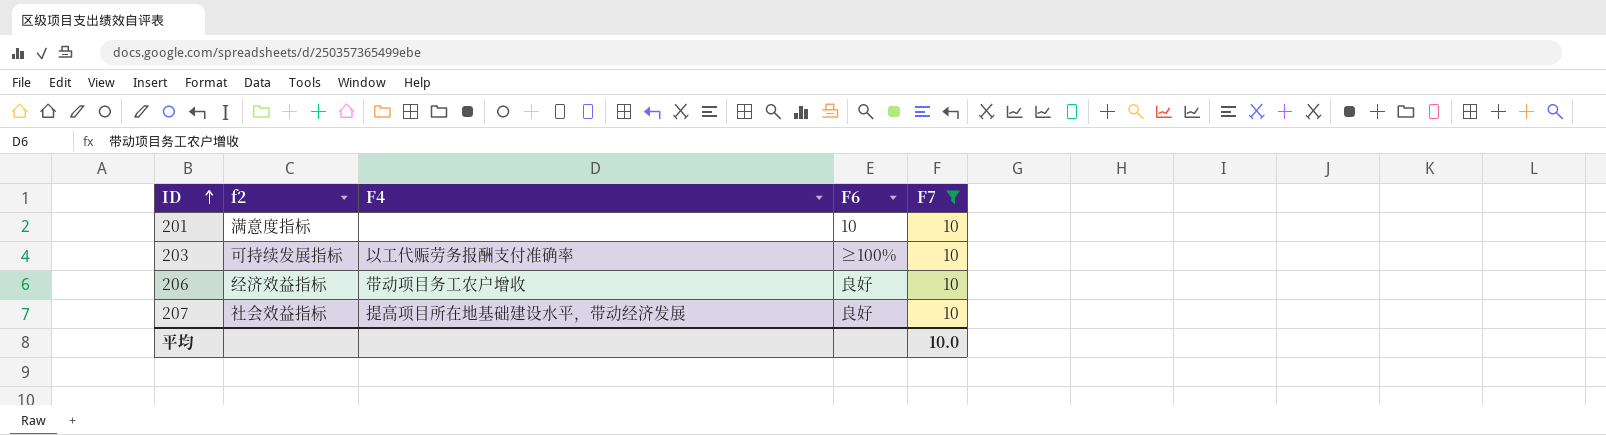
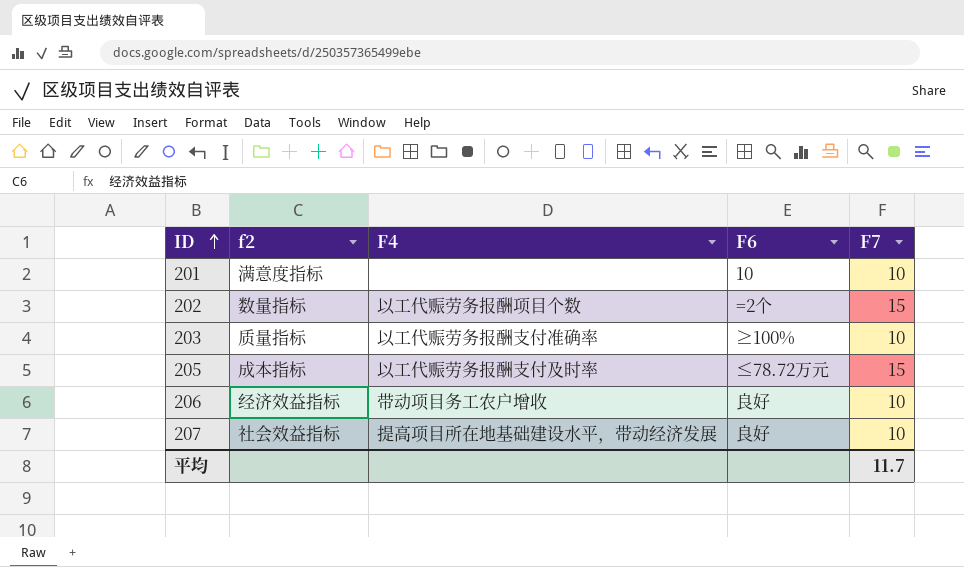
filter: F7 = 10 -> none
203 | f2: 可持续发展指标 -> 质量指标
平均 | F7: 10.0 -> 11.7

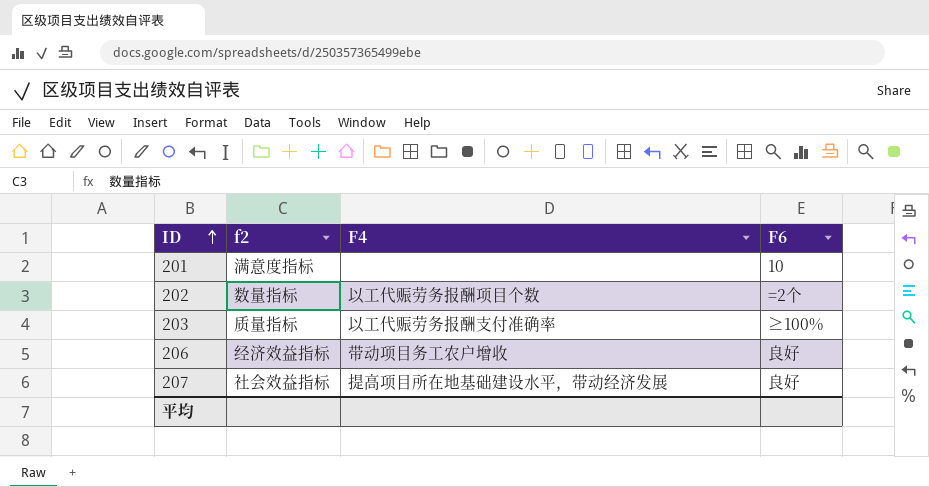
column F7 | position: 5 -> none
row 205: 成本指标 | 以工代赈劳务报酬支付及时率 | ≤78.72万元 | 15 -> none

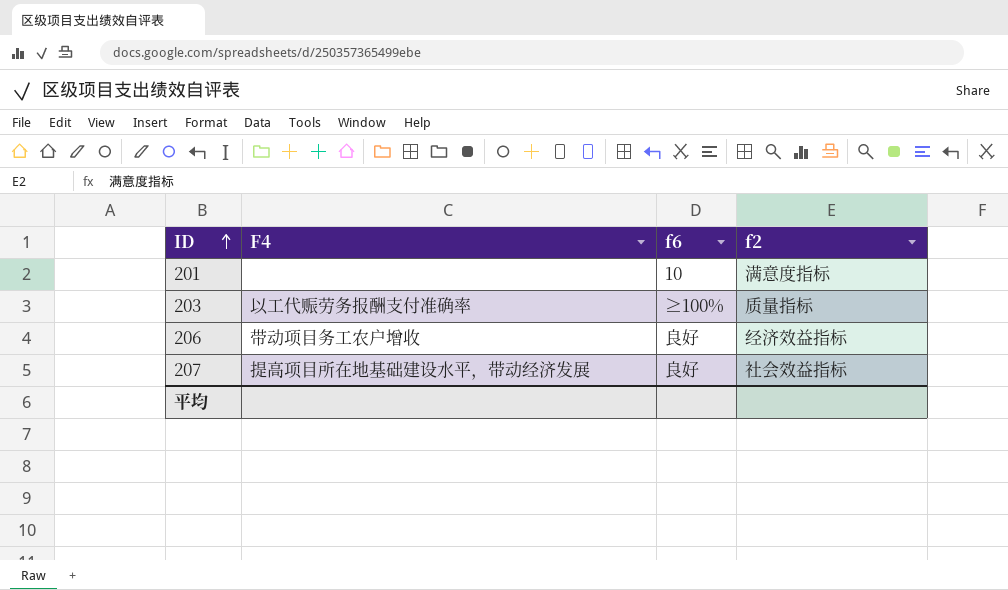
column name: F6 -> f6
column f2 | position: 2 -> 4
row 202: 数量指标 | 以工代赈劳务报酬项目个数 | =2个 -> none

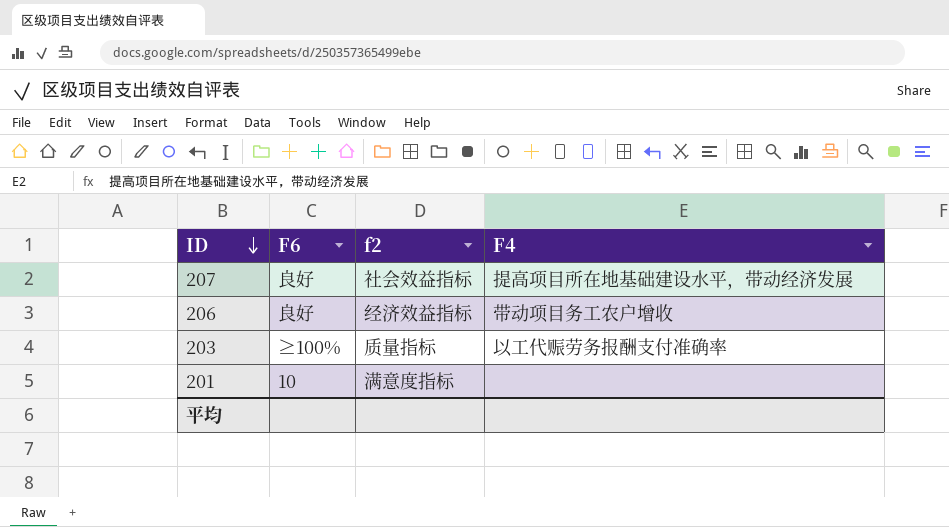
row order: ID ascending -> ID descending
column name: f6 -> F6
column F4 | position: 2 -> 4

